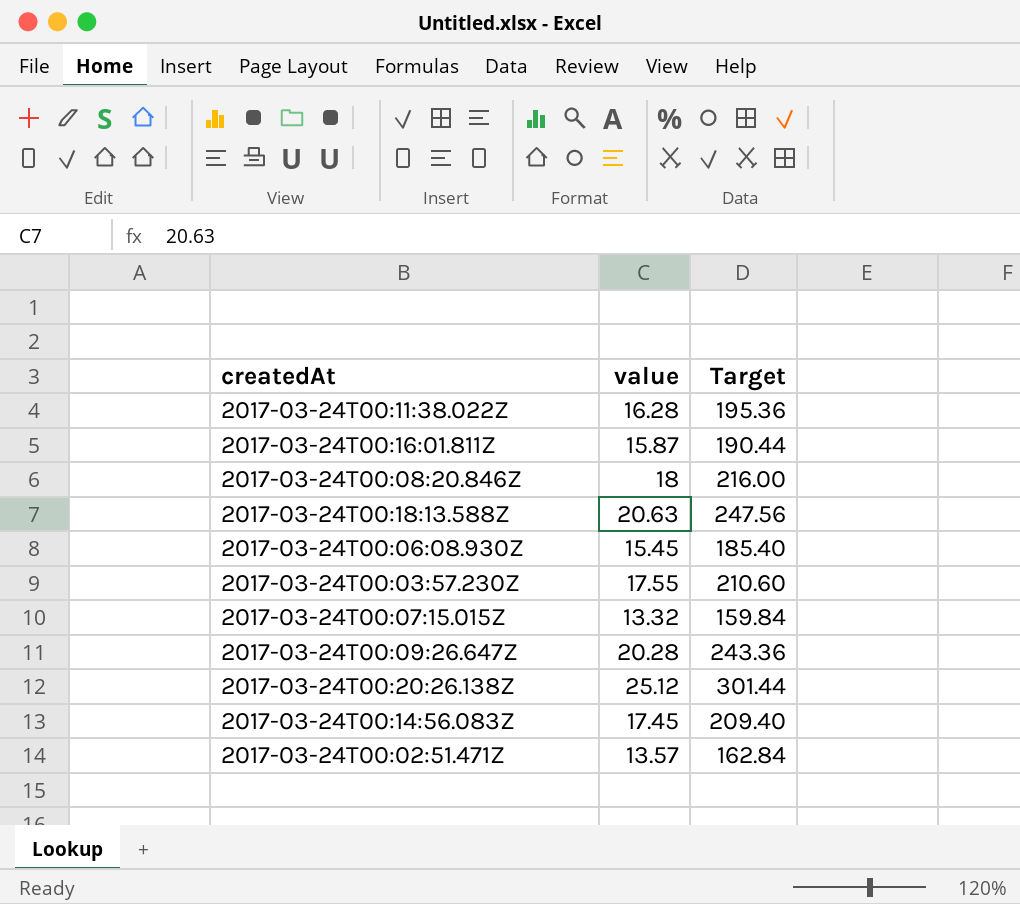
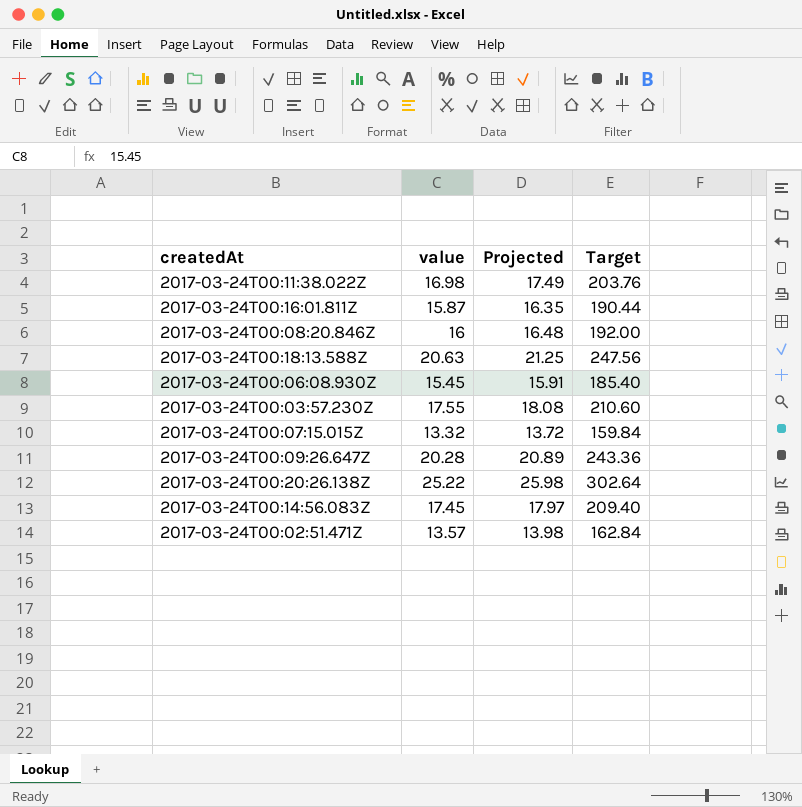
column Projected | formula: none -> [value] * 1.03
2017-03-24T00:11:38.022Z | value: 16.28 -> 16.98
2017-03-24T00:11:38.022Z | Target: 195.36 -> 203.76
2017-03-24T00:08:20.846Z | value: 18 -> 16
2017-03-24T00:08:20.846Z | Target: 216.00 -> 192.00
2017-03-24T00:20:26.138Z | value: 25.12 -> 25.22
2017-03-24T00:20:26.138Z | Target: 301.44 -> 302.64

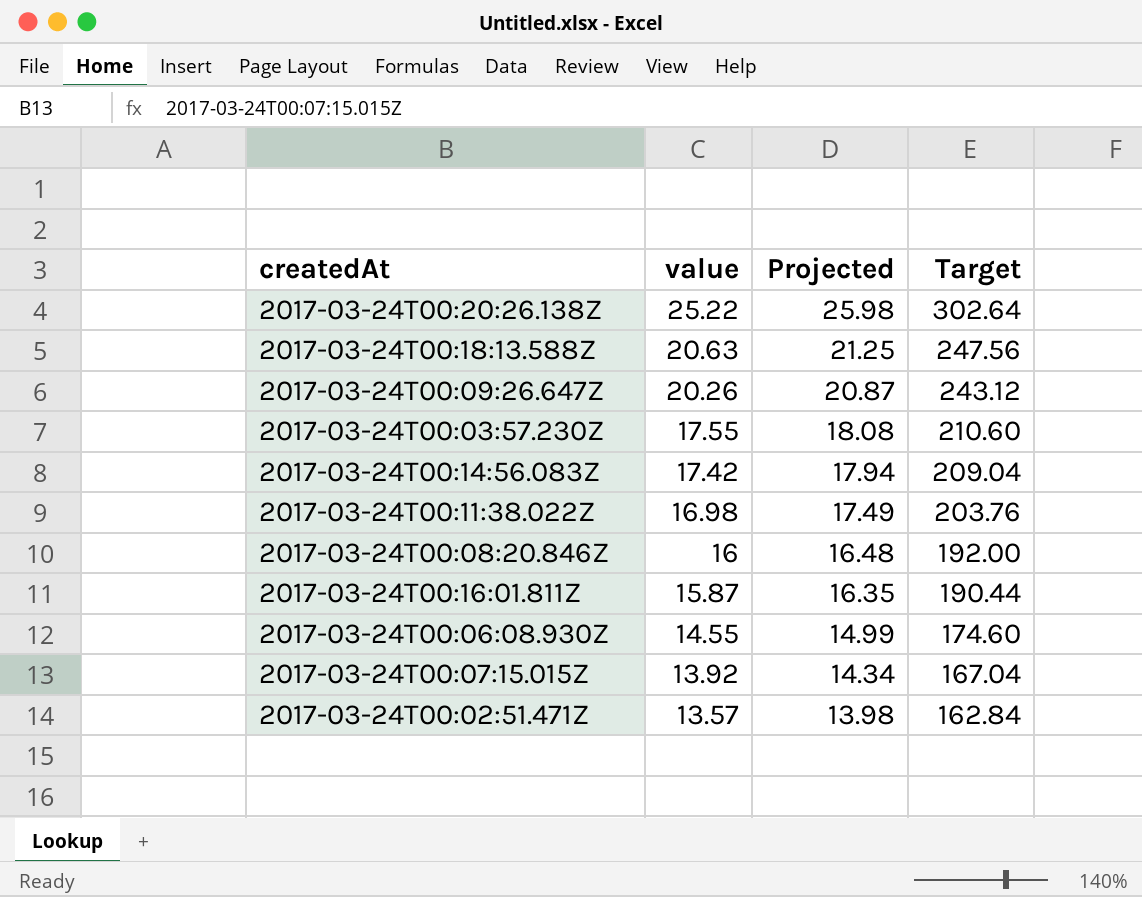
row order: none -> value descending
2017-03-24T00:09:26.647Z | value: 20.28 -> 20.26
2017-03-24T00:09:26.647Z | Projected: 20.89 -> 20.87
2017-03-24T00:09:26.647Z | Target: 243.36 -> 243.12
2017-03-24T00:14:56.083Z | value: 17.45 -> 17.42
2017-03-24T00:14:56.083Z | Projected: 17.97 -> 17.94
2017-03-24T00:14:56.083Z | Target: 209.40 -> 209.04
2017-03-24T00:06:08.930Z | value: 15.45 -> 14.55
2017-03-24T00:06:08.930Z | Projected: 15.91 -> 14.99
2017-03-24T00:06:08.930Z | Target: 185.40 -> 174.60
2017-03-24T00:07:15.015Z | value: 13.32 -> 13.92
2017-03-24T00:07:15.015Z | Projected: 13.72 -> 14.34
2017-03-24T00:07:15.015Z | Target: 159.84 -> 167.04

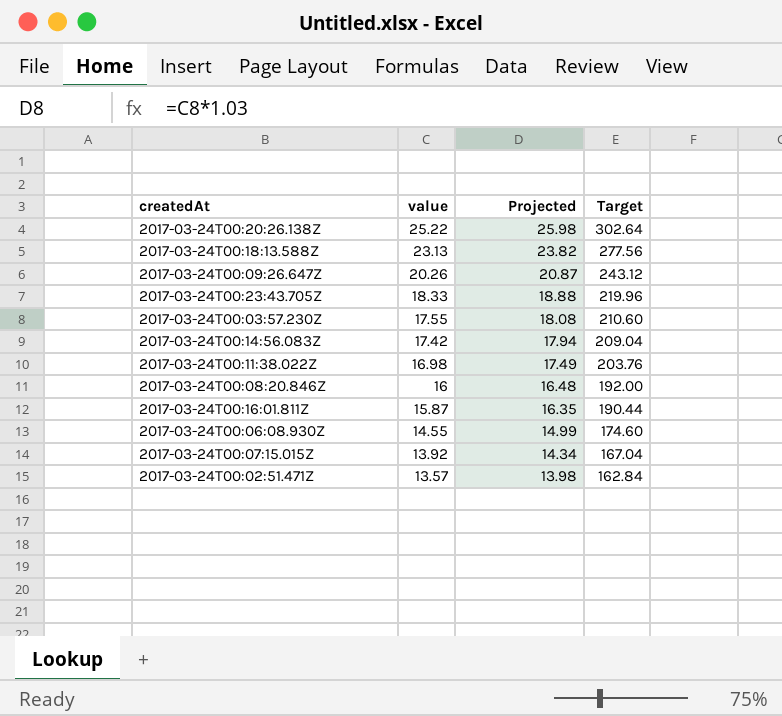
2017-03-24T00:18:13.588Z | value: 20.63 -> 23.13
2017-03-24T00:18:13.588Z | Projected: 21.25 -> 23.82
2017-03-24T00:18:13.588Z | Target: 247.56 -> 277.56
row 2017-03-24T00:23:43.705Z: none -> 18.33 | 18.88 | 219.96

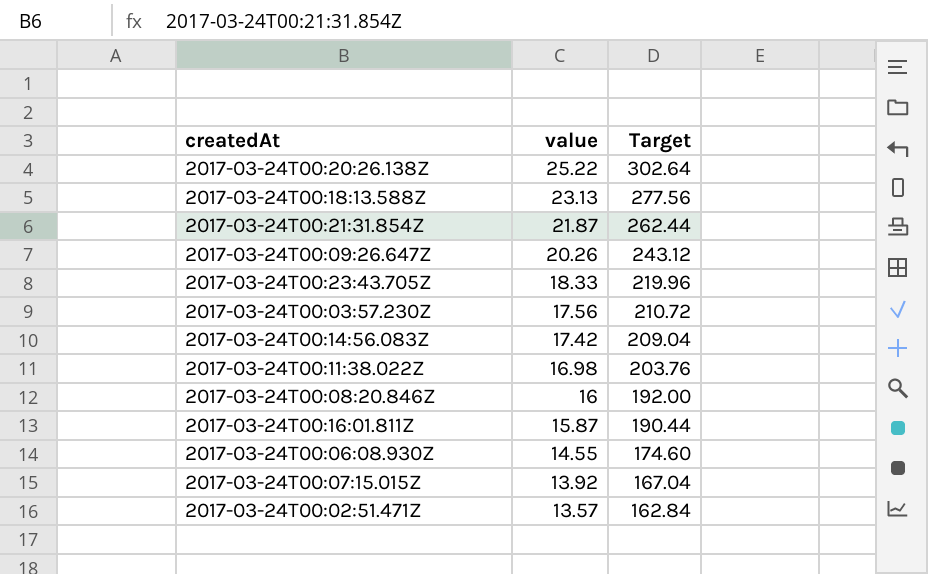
column Projected | formula: [value] * 1.03 -> none
row 2017-03-24T00:21:31.854Z: none -> 21.87 | 262.44
2017-03-24T00:03:57.230Z | value: 17.55 -> 17.56
2017-03-24T00:03:57.230Z | Target: 210.60 -> 210.72

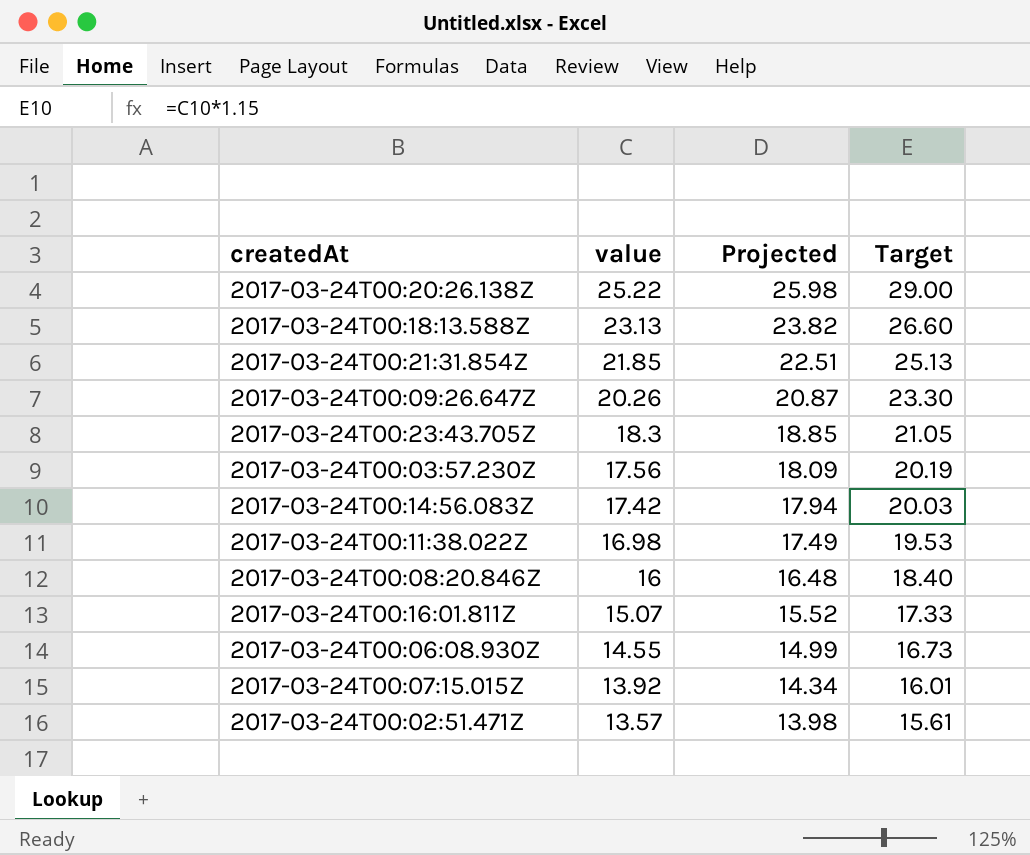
column Projected | formula: none -> [value] * 1.03
column Target | formula: [value] * 12 -> [value] * 1.15
2017-03-24T00:21:31.854Z | value: 21.87 -> 21.85
2017-03-24T00:23:43.705Z | value: 18.33 -> 18.3
2017-03-24T00:16:01.811Z | value: 15.87 -> 15.07

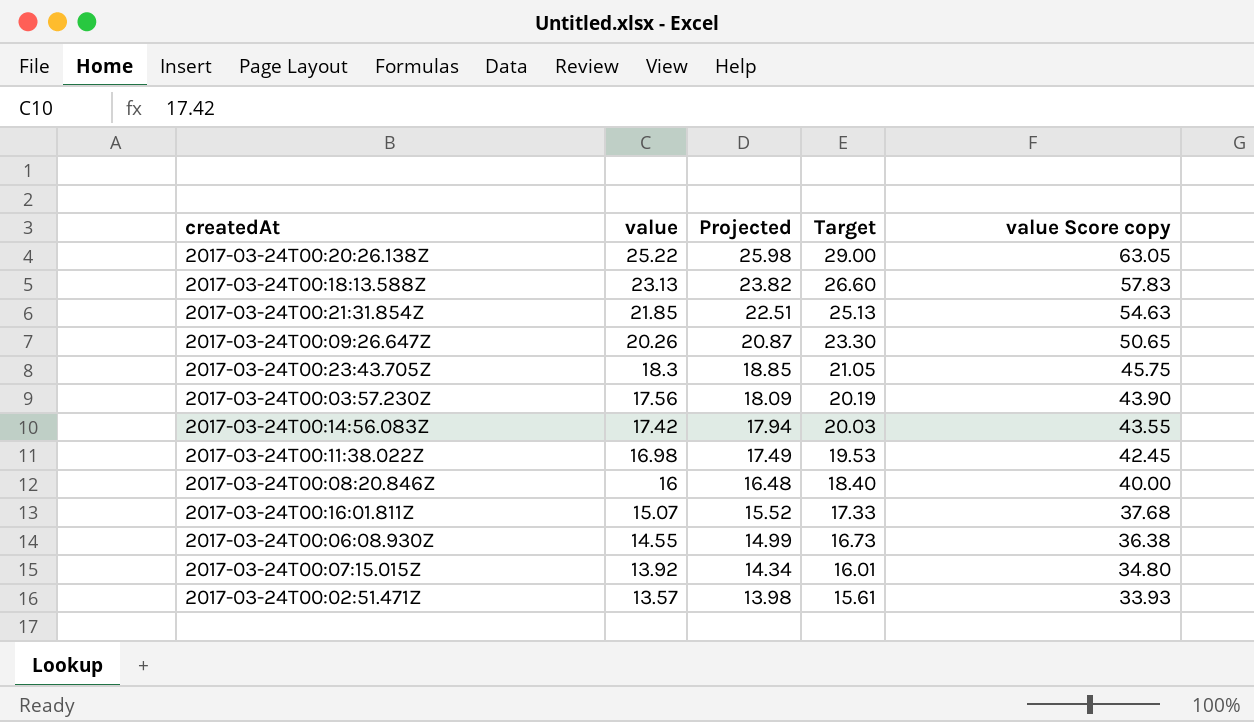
column value Score copy | formula: none -> [value] * 2.5

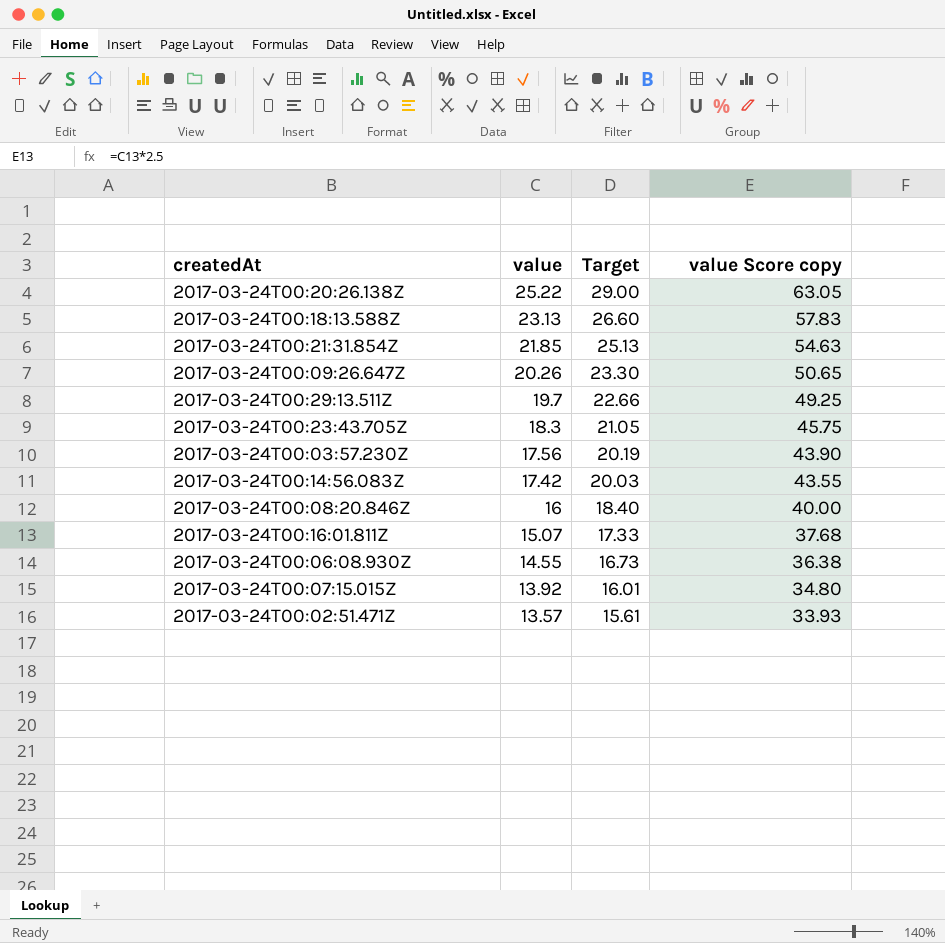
column Projected | formula: [value] * 1.03 -> none
row 2017-03-24T00:11:38.022Z: 16.98 | 17.49 | 19.53 | 42.45 -> none
row 2017-03-24T00:29:13.511Z: none -> 19.7 | 22.66 | 49.25

